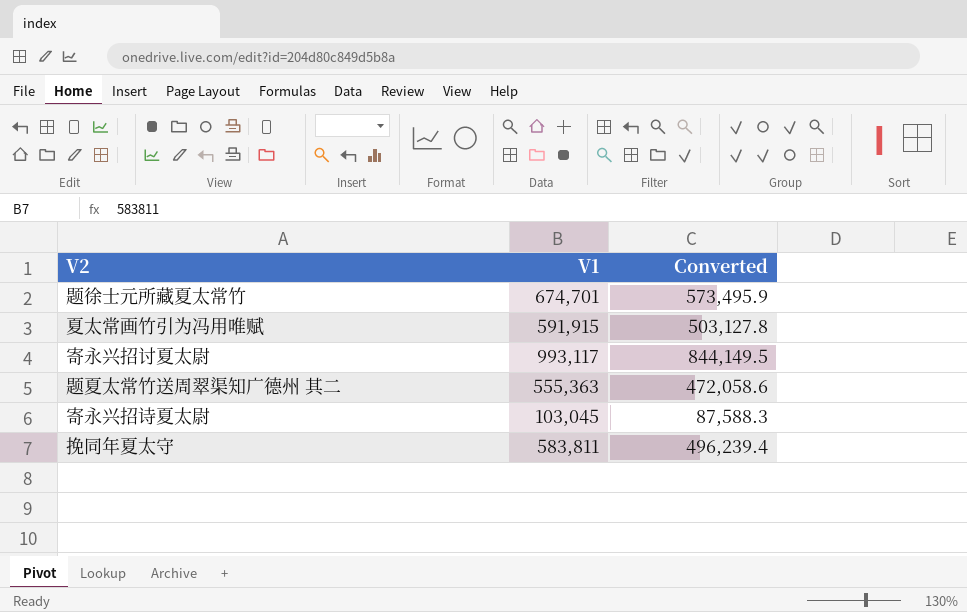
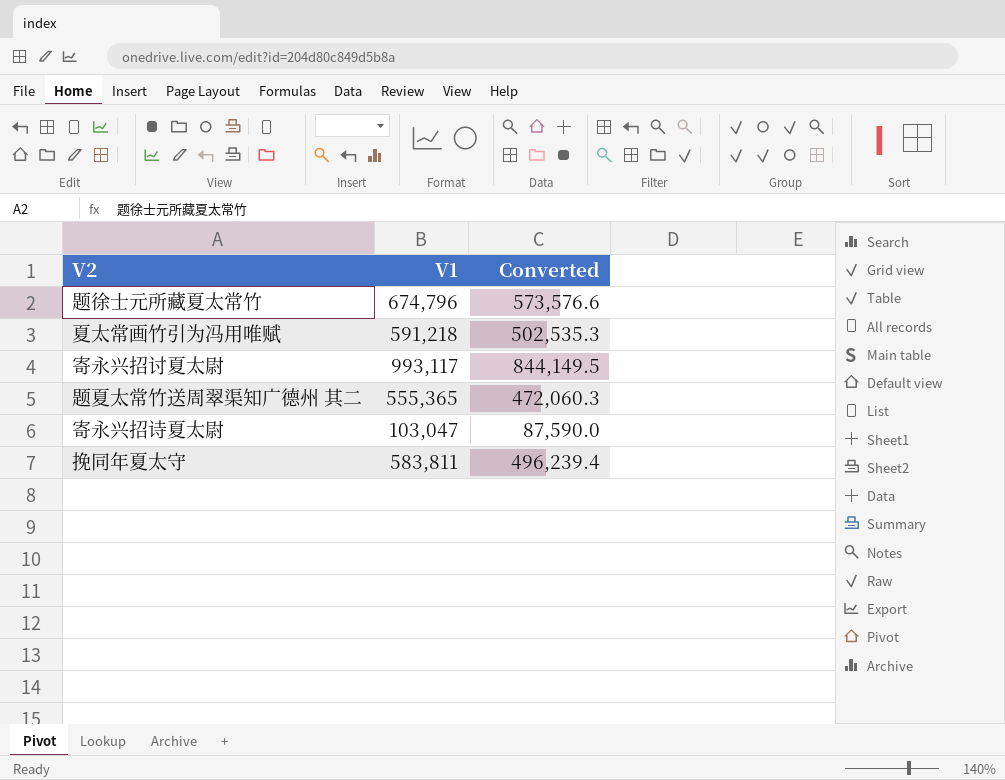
题徐士元所藏夏太常竹 | V1: 674,701 -> 674,796
题徐士元所藏夏太常竹 | Converted: 573,495.9 -> 573,576.6
夏太常画竹引为冯用唯赋 | V1: 591,915 -> 591,218
夏太常画竹引为冯用唯赋 | Converted: 503,127.8 -> 502,535.3
题夏太常竹送周翠渠知广德州 其二 | V1: 555,363 -> 555,365
题夏太常竹送周翠渠知广德州 其二 | Converted: 472,058.6 -> 472,060.3
寄永兴招诗夏太尉 | V1: 103,045 -> 103,047
寄永兴招诗夏太尉 | Converted: 87,588.3 -> 87,590.0

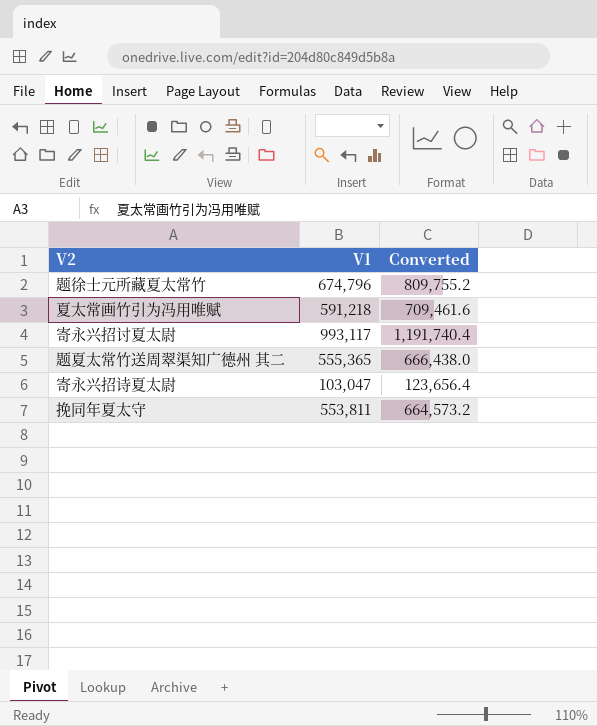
column Converted | formula: [V1] * 0.85 -> [V1] * 1.2
挽同年夏太守 | V1: 583,811 -> 553,811

